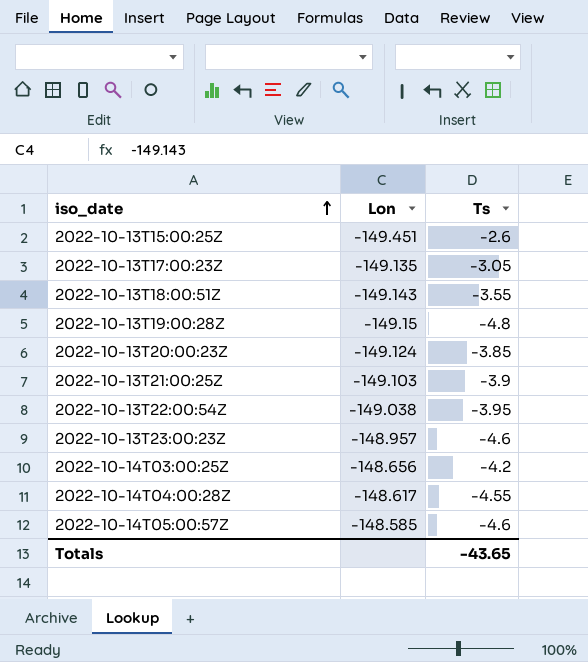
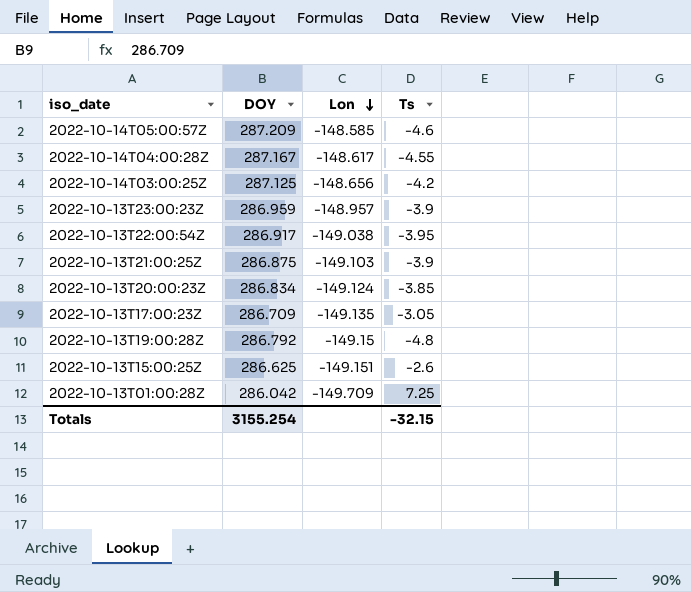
row order: iso_date ascending -> Lon descending
column DOY | position: none -> 2
row 2022-10-13T18:00:51Z: -149.143 | -3.55 -> none
2022-10-13T23:00:23Z | Ts: -4.6 -> -3.9
2022-10-13T15:00:25Z | Lon: -149.451 -> -149.151
row 2022-10-13T01:00:28Z: none -> 286.042 | -149.709 | 7.25
Totals | Ts: -43.65 -> -32.15

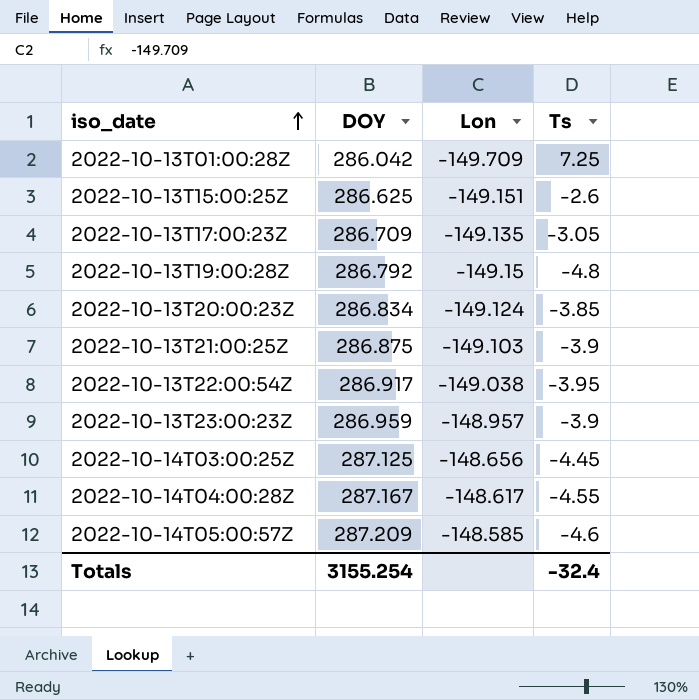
row order: Lon descending -> iso_date ascending
2022-10-14T03:00:25Z | Ts: -4.2 -> -4.45
Totals | Ts: -32.15 -> -32.4

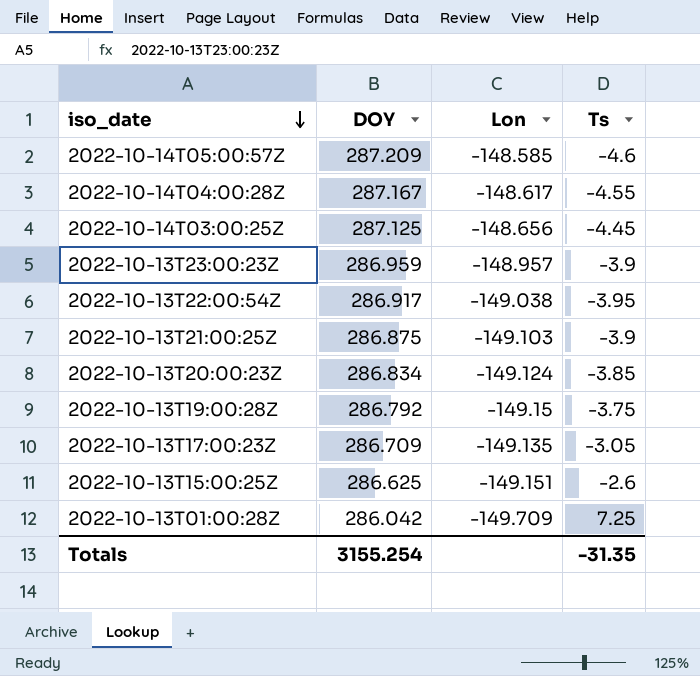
row order: iso_date ascending -> iso_date descending
2022-10-13T19:00:28Z | Ts: -4.8 -> -3.75
Totals | Ts: -32.4 -> -31.35

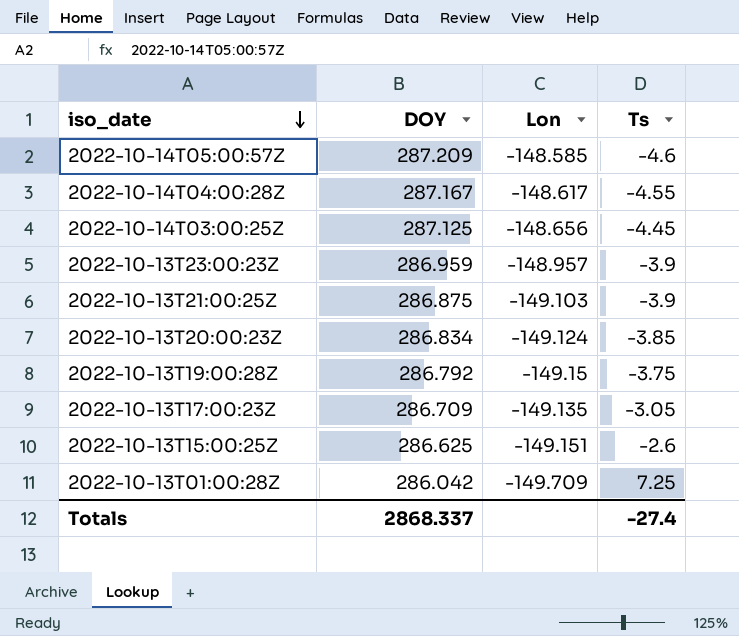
row 2022-10-13T22:00:54Z: 286.917 | -149.038 | -3.95 -> none
Totals | DOY: 3155.254 -> 2868.337
Totals | Ts: -31.35 -> -27.4

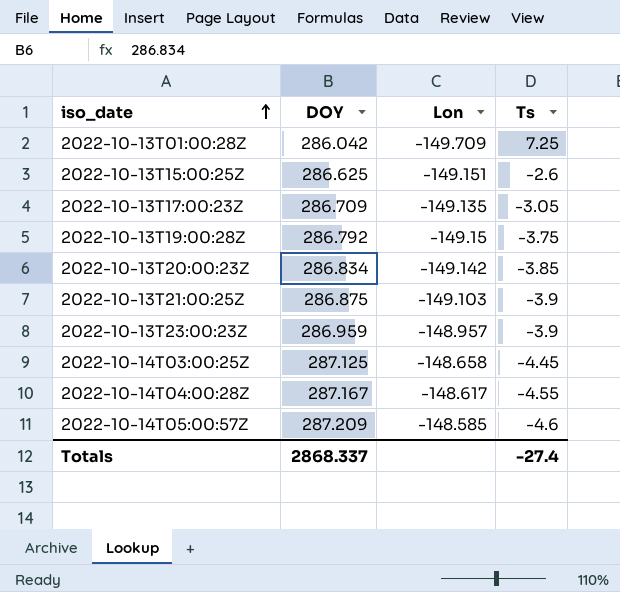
row order: iso_date descending -> iso_date ascending
2022-10-13T20:00:23Z | Lon: -149.124 -> -149.142
2022-10-14T03:00:25Z | Lon: -148.656 -> -148.658

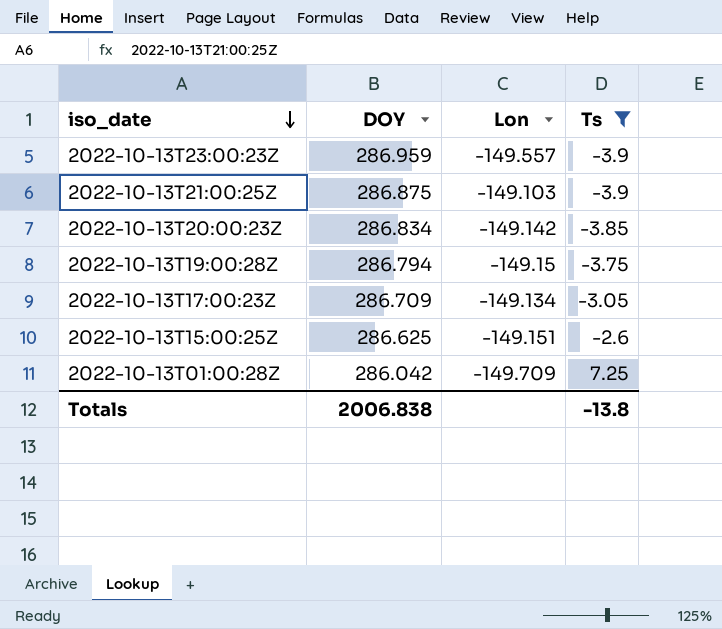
filter: none -> Ts >= -3.9
row order: iso_date ascending -> iso_date descending
2022-10-13T23:00:23Z | Lon: -148.957 -> -149.557
2022-10-13T19:00:28Z | DOY: 286.792 -> 286.794
2022-10-13T17:00:23Z | Lon: -149.135 -> -149.134
Totals | DOY: 2868.337 -> 2006.838
Totals | Ts: -27.4 -> -13.8

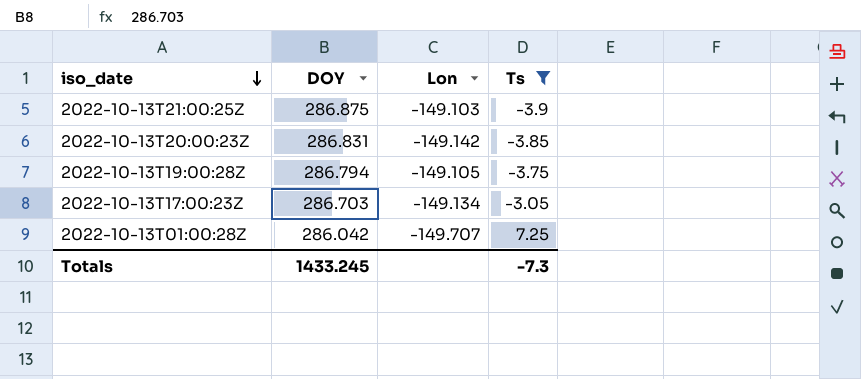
row 2022-10-13T23:00:23Z: 286.959 | -149.557 | -3.9 -> none
row 2022-10-13T15:00:25Z: 286.625 | -149.151 | -2.6 -> none
2022-10-13T20:00:23Z | DOY: 286.834 -> 286.831
2022-10-13T19:00:28Z | Lon: -149.15 -> -149.105
2022-10-13T17:00:23Z | DOY: 286.709 -> 286.703
2022-10-13T01:00:28Z | Lon: -149.709 -> -149.707
Totals | DOY: 2006.838 -> 1433.245
Totals | Ts: -13.8 -> -7.3

